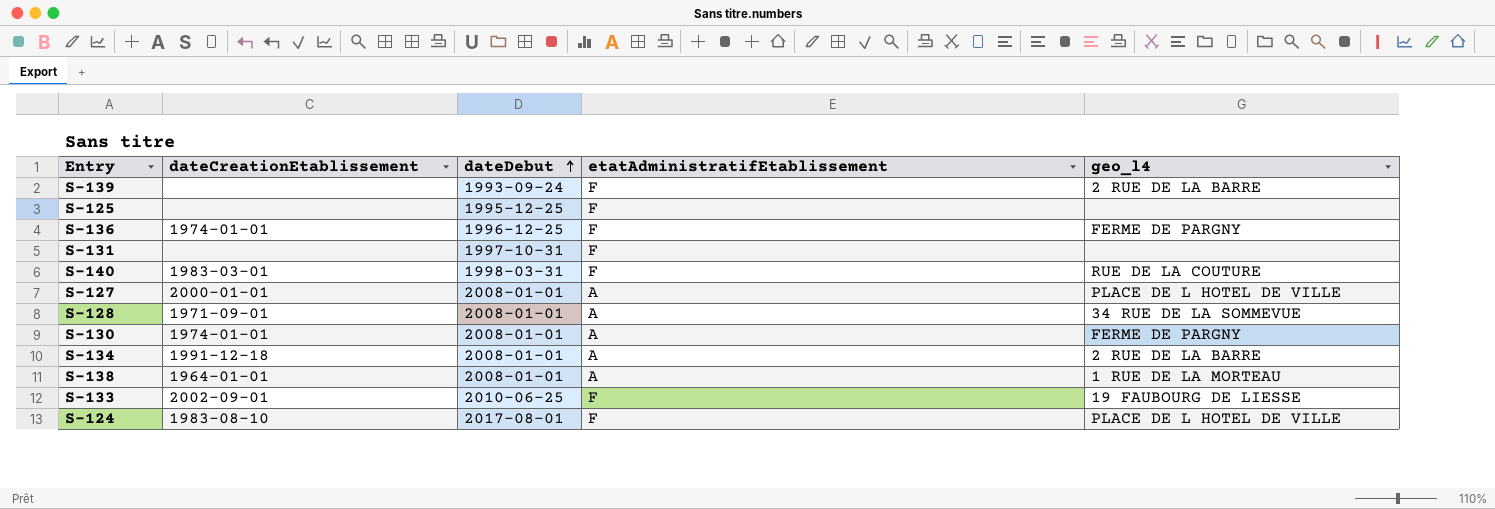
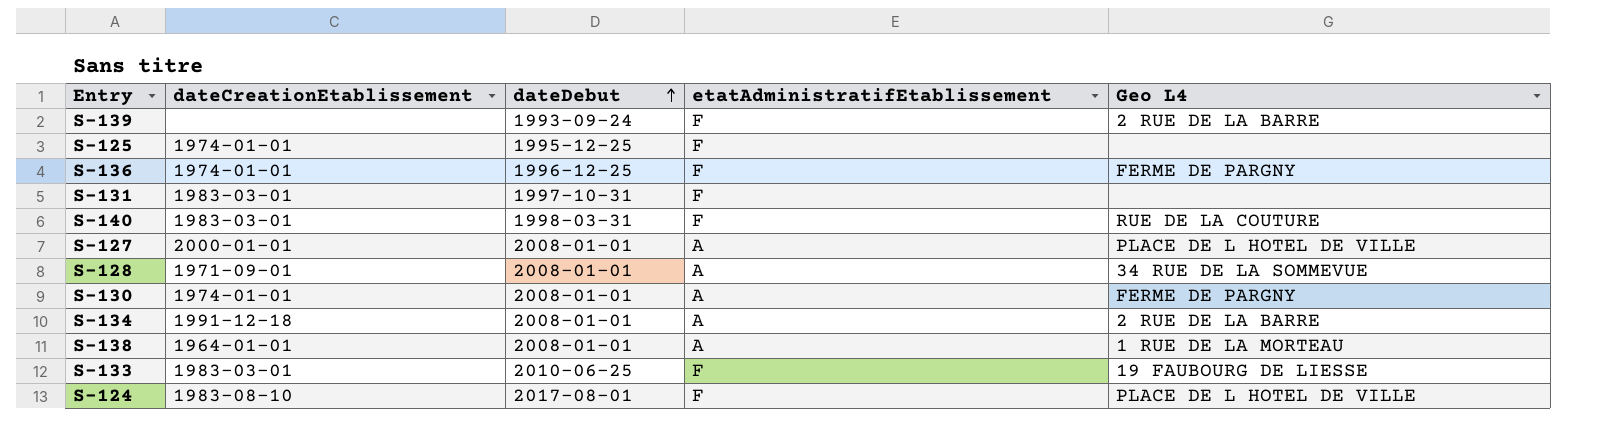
column name: geo_l4 -> Geo L4
S-125 | dateCreationEtablissement: none -> 1974-01-01
S-131 | dateCreationEtablissement: none -> 1983-03-01
S-133 | dateCreationEtablissement: 2002-09-01 -> 1983-03-01

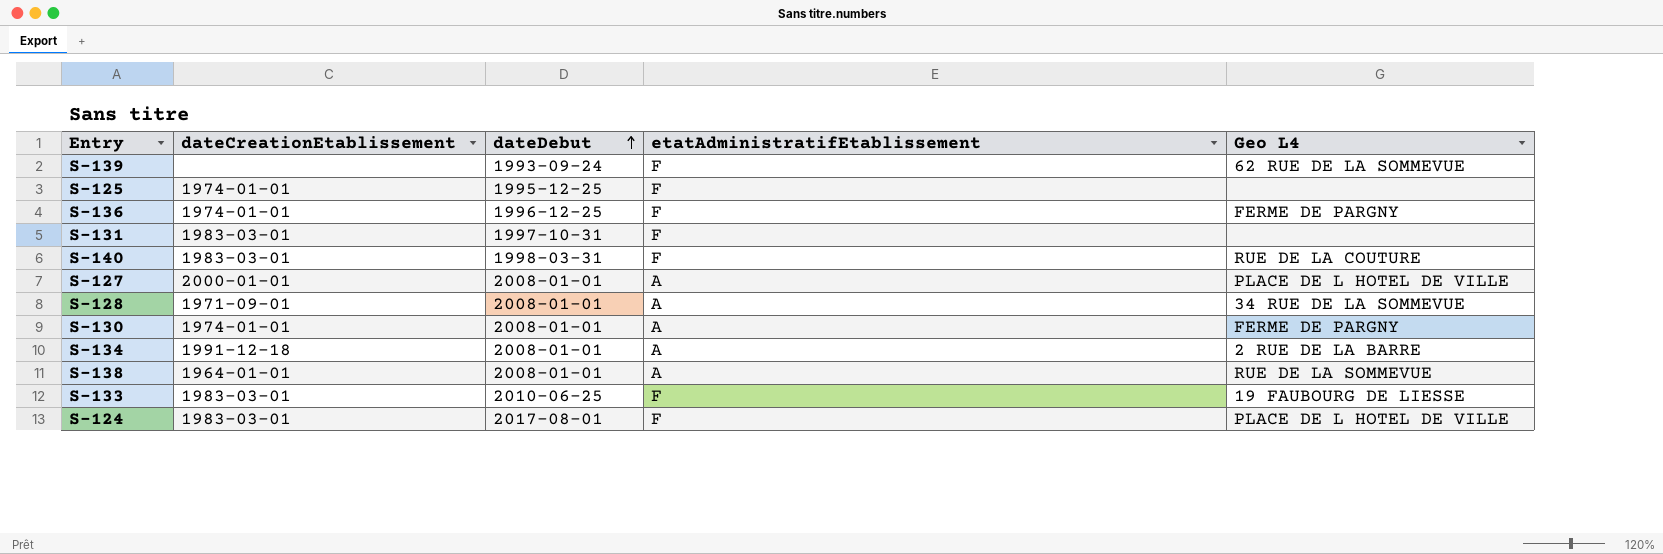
S-139 | Geo L4: 2 RUE DE LA BARRE -> 62 RUE DE LA SOMMEVUE
S-138 | Geo L4: 1 RUE DE LA MORTEAU -> RUE DE LA SOMMEVUE
S-124 | dateCreationEtablissement: 1983-08-10 -> 1983-03-01

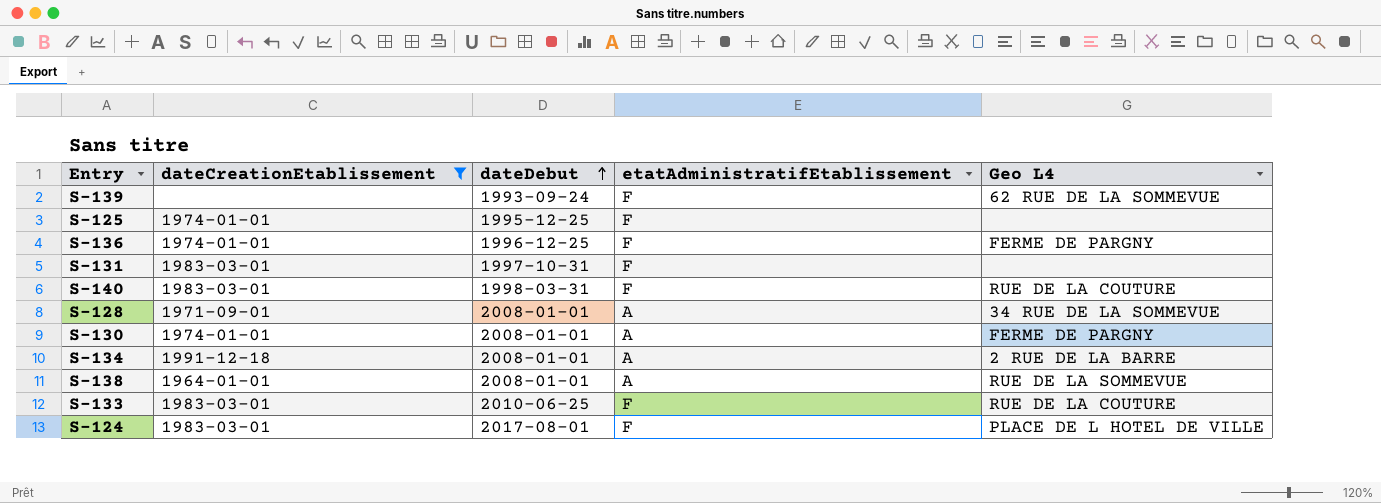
filter: none -> dateCreationEtablissement != 2000-01-01
S-133 | Geo L4: 19 FAUBOURG DE LIESSE -> RUE DE LA COUTURE

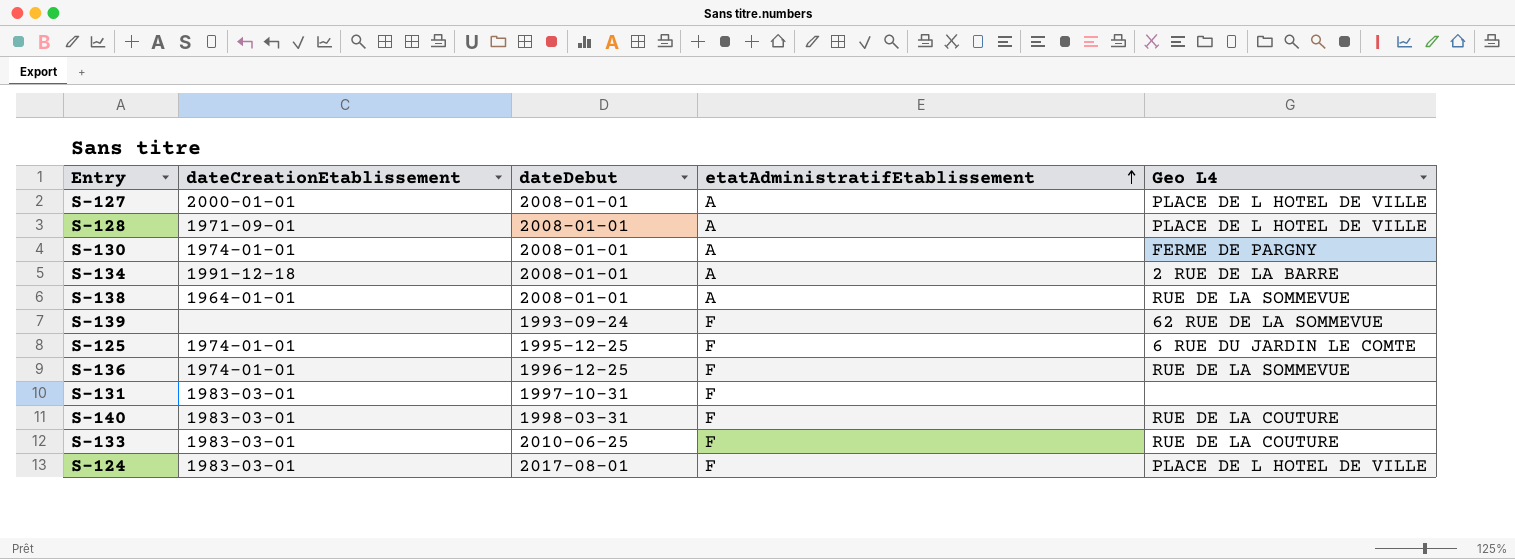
filter: dateCreationEtablissement != 2000-01-01 -> none
row order: dateDebut ascending -> etatAdministratifEtablissement ascending
S-128 | Geo L4: 34 RUE DE LA SOMMEVUE -> PLACE DE L HOTEL DE VILLE
S-125 | Geo L4: none -> 6 RUE DU JARDIN LE COMTE
S-136 | Geo L4: FERME DE PARGNY -> RUE DE LA SOMMEVUE

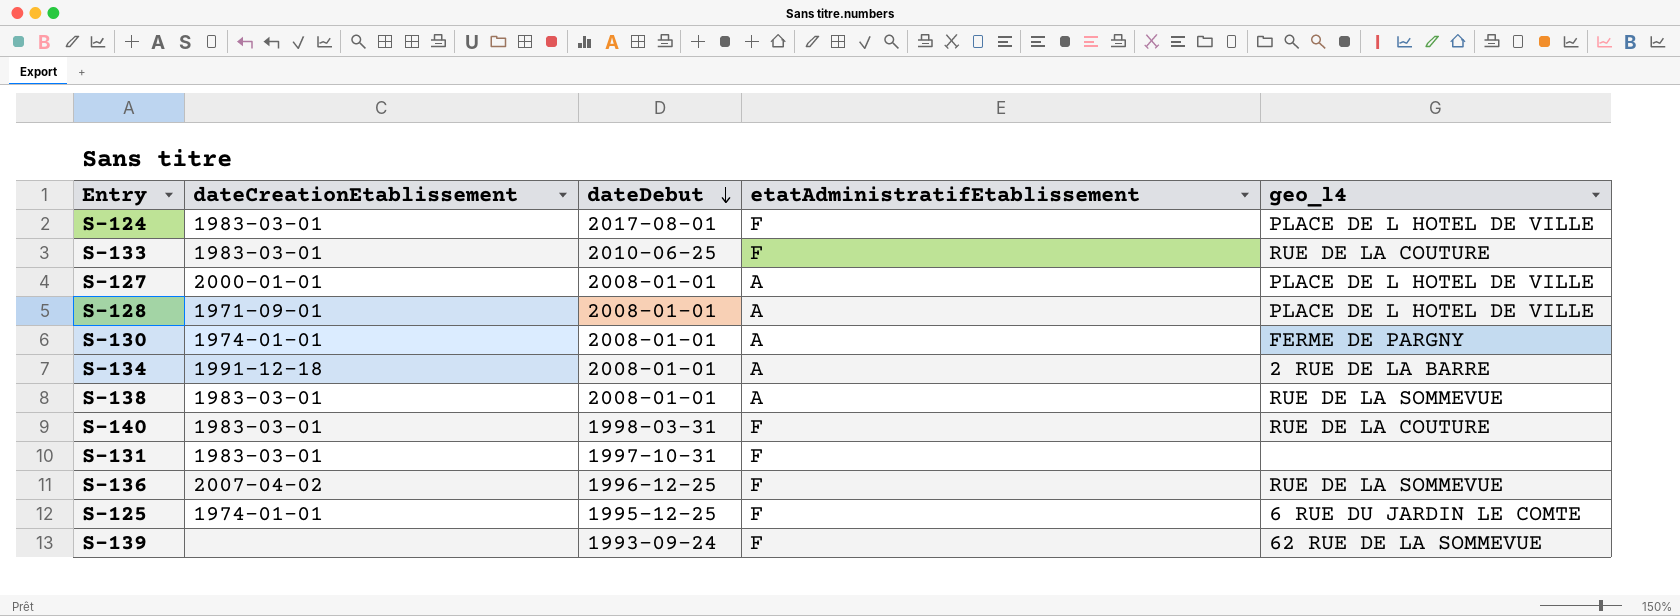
row order: etatAdministratifEtablissement ascending -> dateDebut descending
column name: Geo L4 -> geo_l4
S-138 | dateCreationEtablissement: 1964-01-01 -> 1983-03-01
S-136 | dateCreationEtablissement: 1974-01-01 -> 2007-04-02

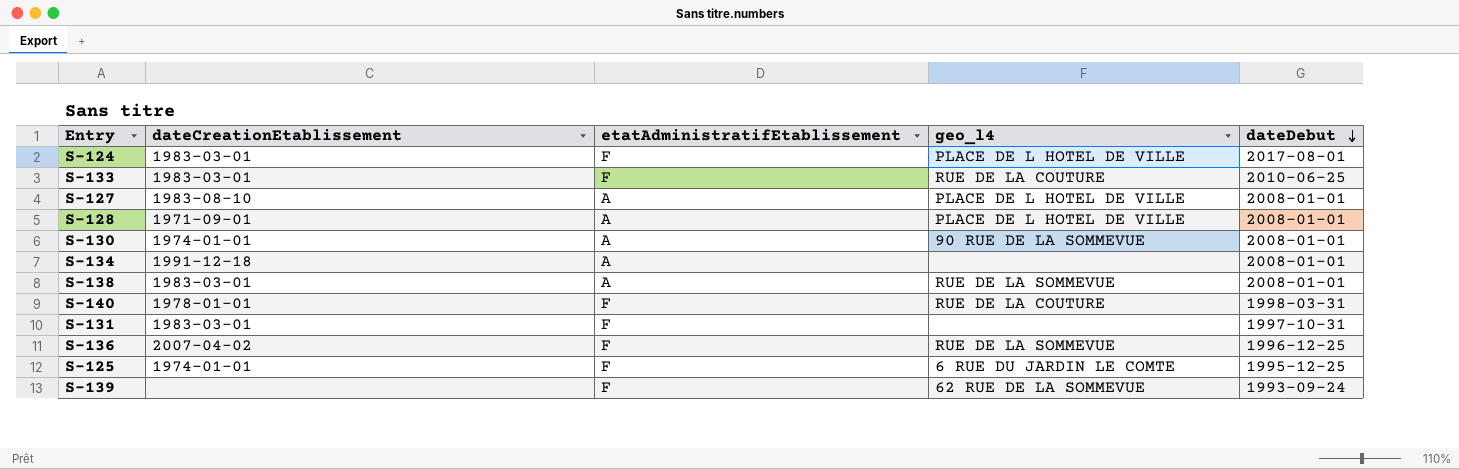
column dateDebut | position: 3 -> 5
S-127 | dateCreationEtablissement: 2000-01-01 -> 1983-08-10
S-130 | geo_l4: FERME DE PARGNY -> 90 RUE DE LA SOMMEVUE
S-134 | geo_l4: 2 RUE DE LA BARRE -> none
S-140 | dateCreationEtablissement: 1983-03-01 -> 1978-01-01

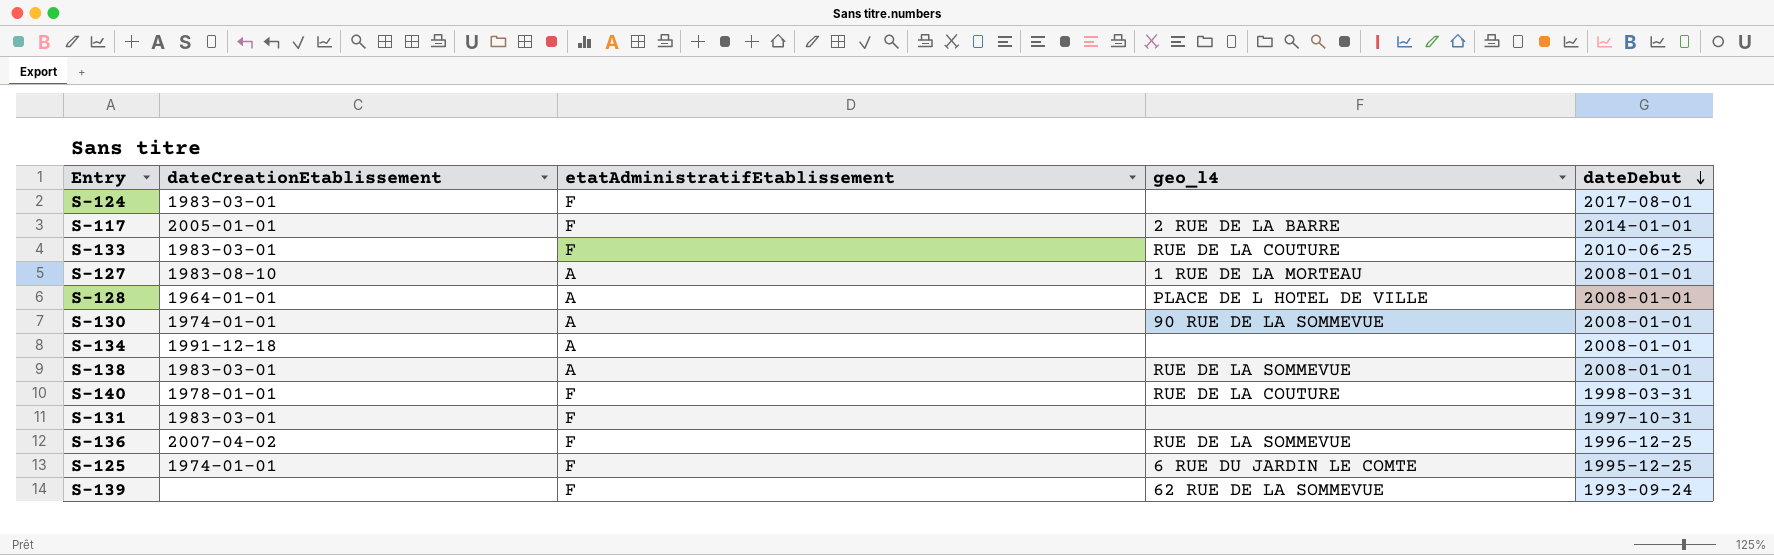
S-124 | geo_l4: PLACE DE L HOTEL DE VILLE -> none
row S-117: none -> 2005-01-01 | F | 2 RUE DE LA BARRE | 2014-01-01
S-127 | geo_l4: PLACE DE L HOTEL DE VILLE -> 1 RUE DE LA MORTEAU
S-128 | dateCreationEtablissement: 1971-09-01 -> 1964-01-01

